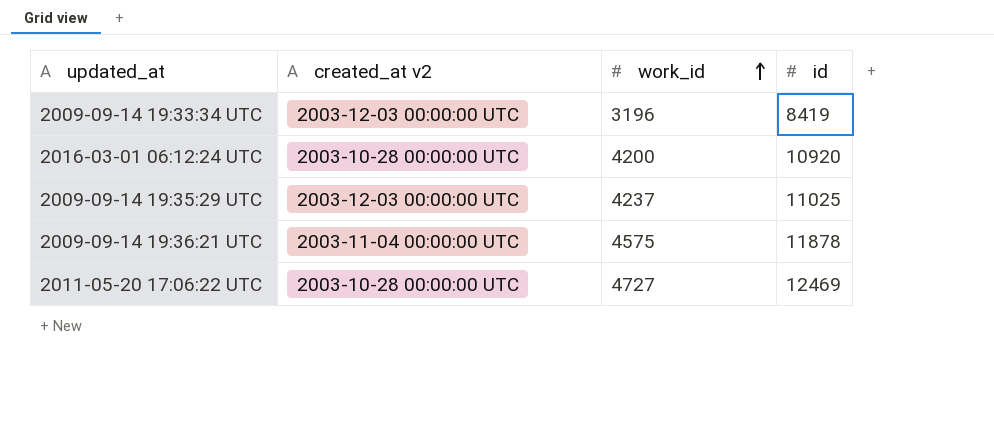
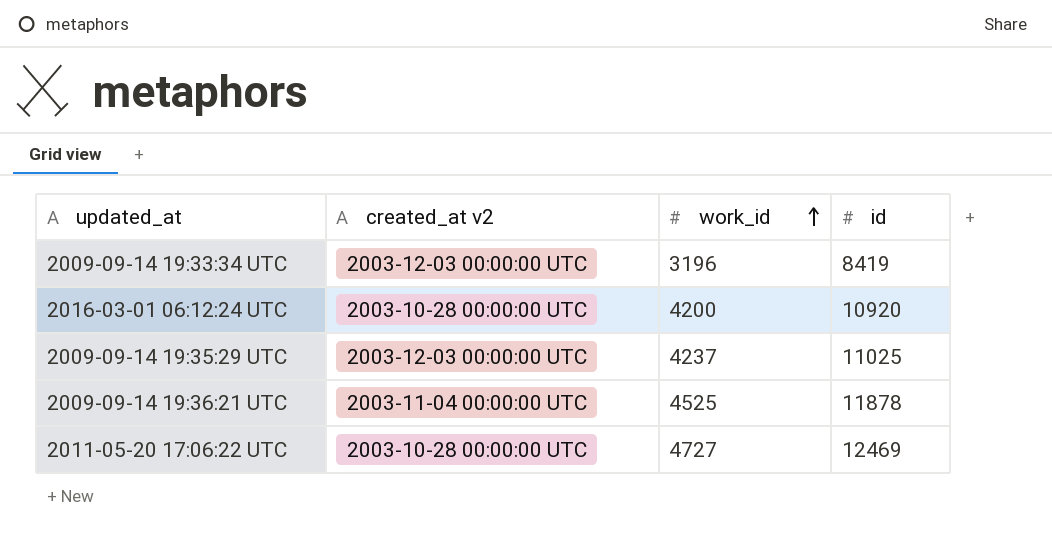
2009-09-14 19:36:21 UTC | work_id: 4575 -> 4525

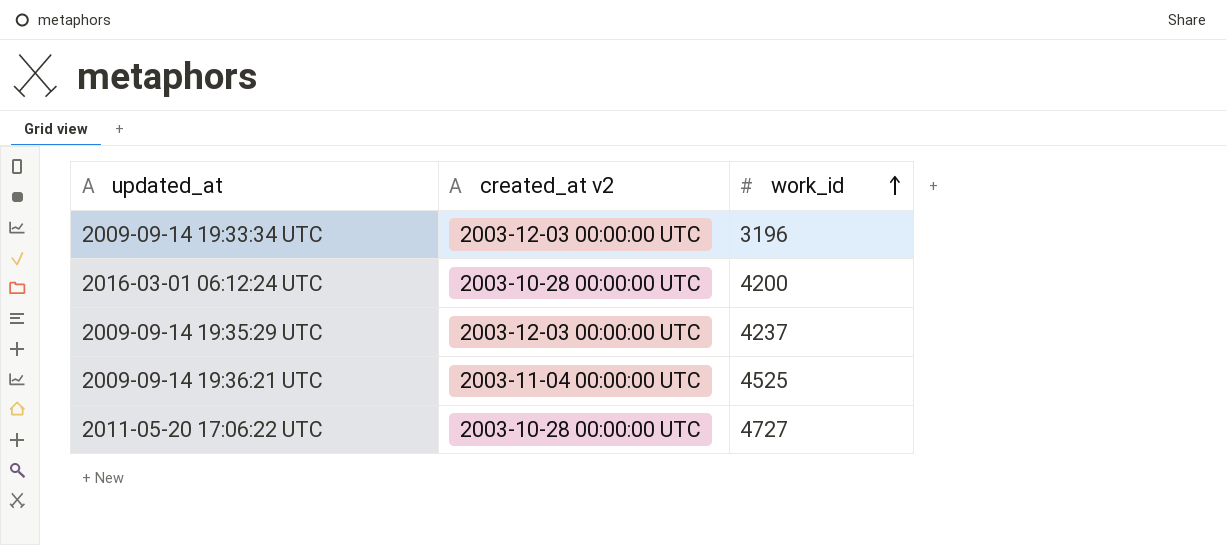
column id | position: 4 -> none

